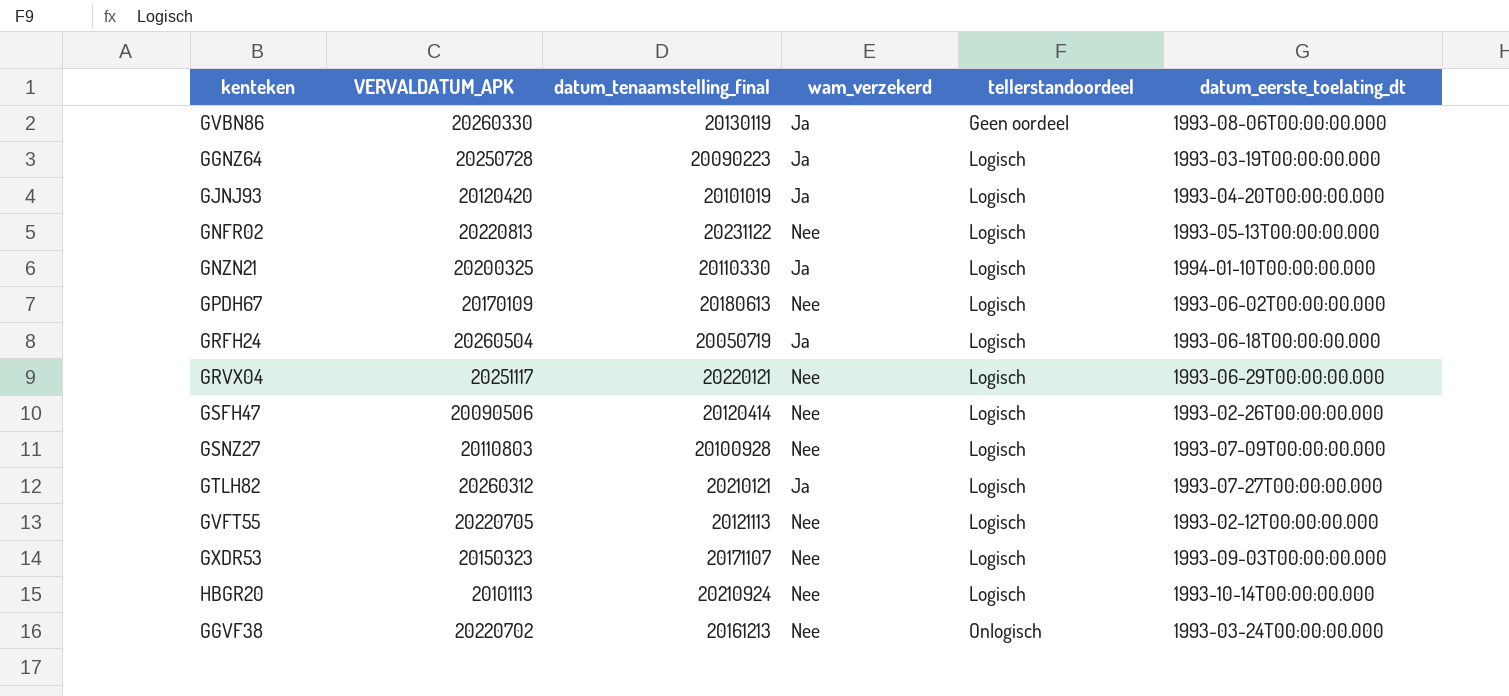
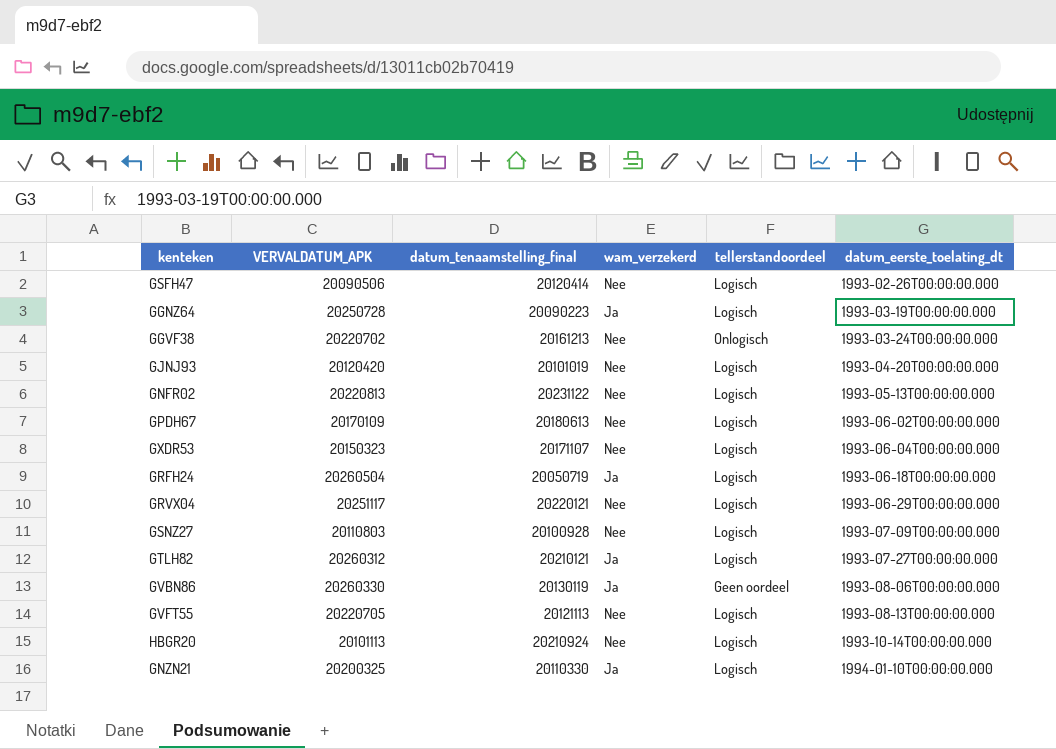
row order: tellerstandoordeel ascending -> datum_eerste_toelating_dt ascending
GJNJ93 | wam_verzekerd: Ja -> Nee
GXDR53 | datum_eerste_toelating_dt: 1993-09-03T00:00:00.000 -> 1993-06-04T00:00:00.000
GVFT55 | datum_eerste_toelating_dt: 1993-02-12T00:00:00.000 -> 1993-08-13T00:00:00.000

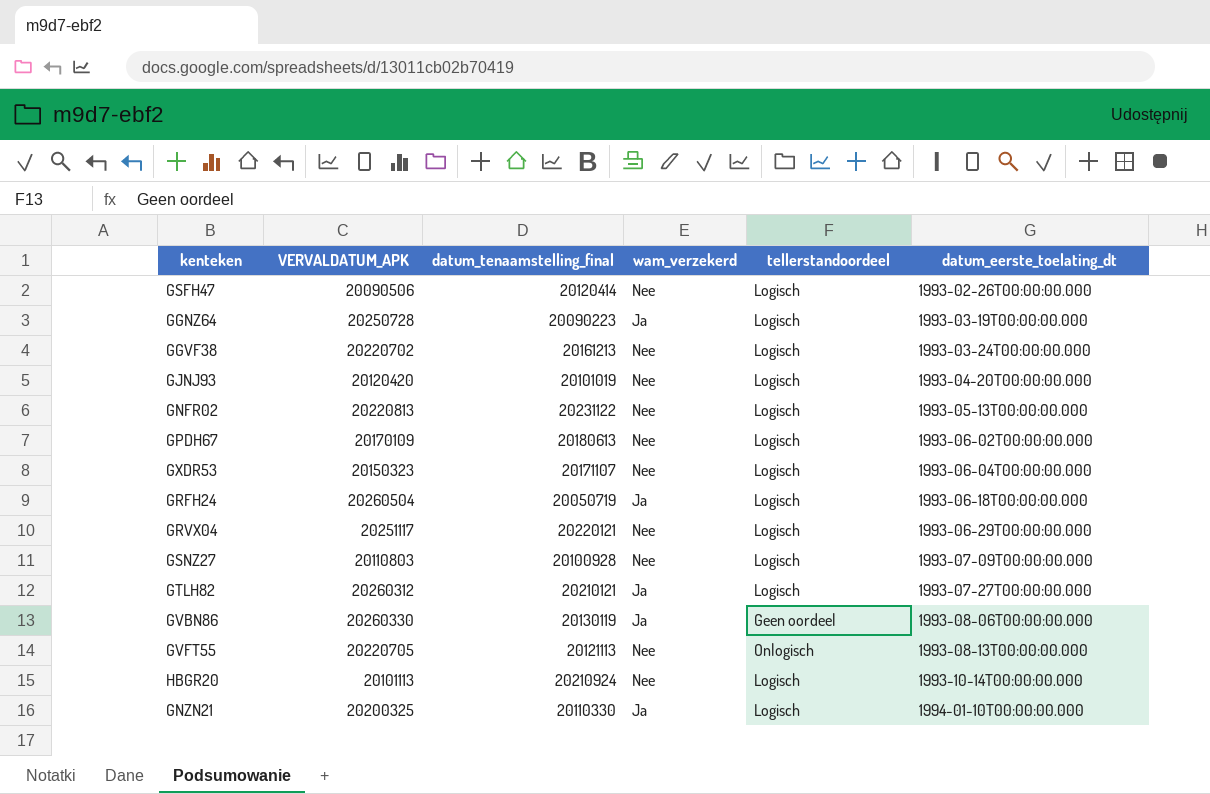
GGVF38 | tellerstandoordeel: Onlogisch -> Logisch
GVFT55 | tellerstandoordeel: Logisch -> Onlogisch

